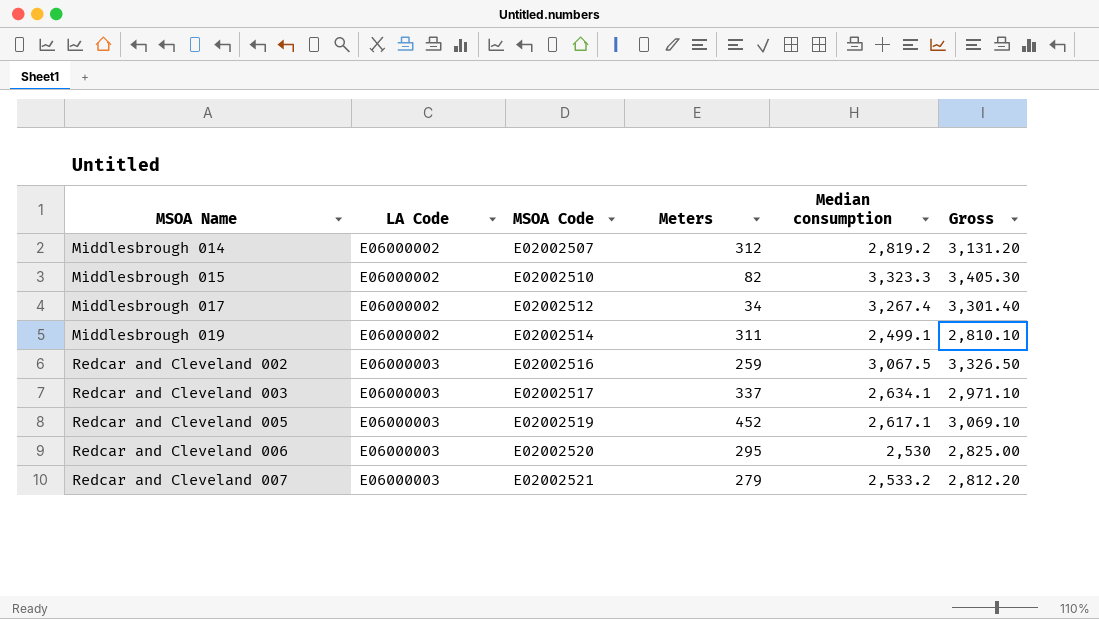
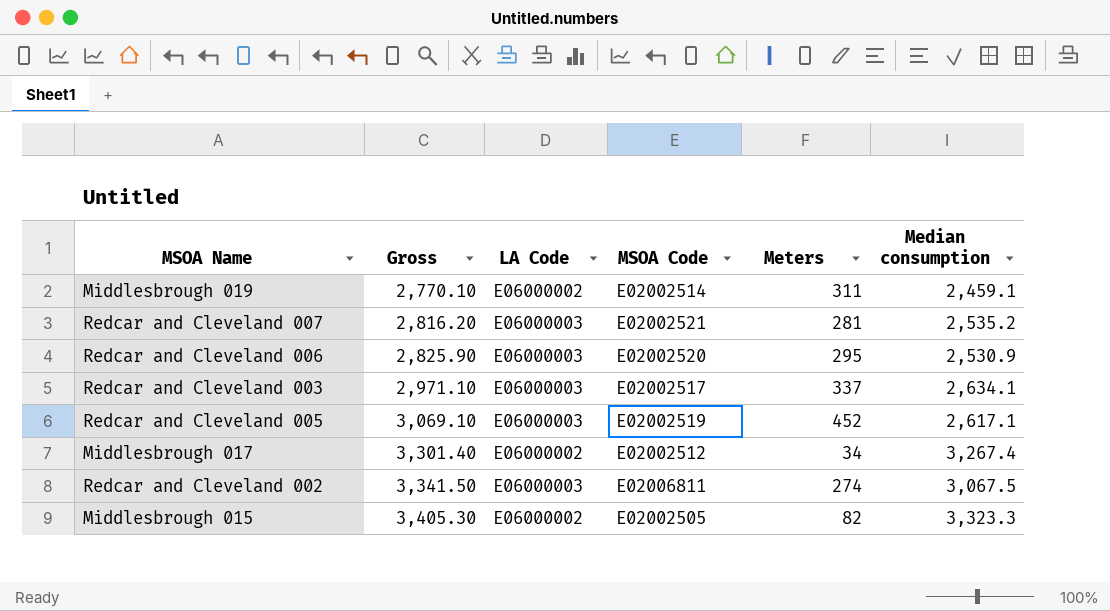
row order: MSOA Name ascending -> Gross ascending
column Gross | position: 6 -> 2
row Middlesbrough 014: E06000002 | E02002507 | 312 | 2,819.2 | 3,131.20 -> none
Middlesbrough 019 | Gross: 2,810.10 -> 2,770.10
Middlesbrough 019 | Median consumption: 2,499.1 -> 2,459.1
Redcar and Cleveland 007 | Gross: 2,812.20 -> 2,816.20
Redcar and Cleveland 007 | Meters: 279 -> 281
Redcar and Cleveland 007 | Median consumption: 2,533.2 -> 2,535.2
Redcar and Cleveland 006 | Gross: 2,825.00 -> 2,825.90
Redcar and Cleveland 006 | Median consumption: 2,530 -> 2,530.9
Redcar and Cleveland 002 | Gross: 3,326.50 -> 3,341.50
Redcar and Cleveland 002 | MSOA Code: E02002516 -> E02006811
Redcar and Cleveland 002 | Meters: 259 -> 274
Middlesbrough 015 | MSOA Code: E02002510 -> E02002505

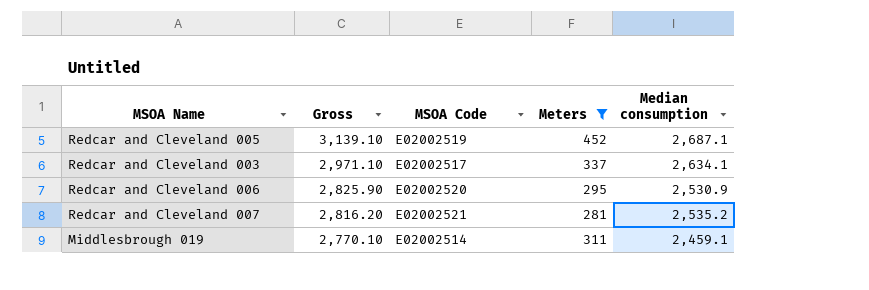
filter: none -> Meters >= 281
row order: Gross ascending -> Gross descending
column LA Code | position: 3 -> none
Redcar and Cleveland 005 | Gross: 3,069.10 -> 3,139.10
Redcar and Cleveland 005 | Median consumption: 2,617.1 -> 2,687.1

